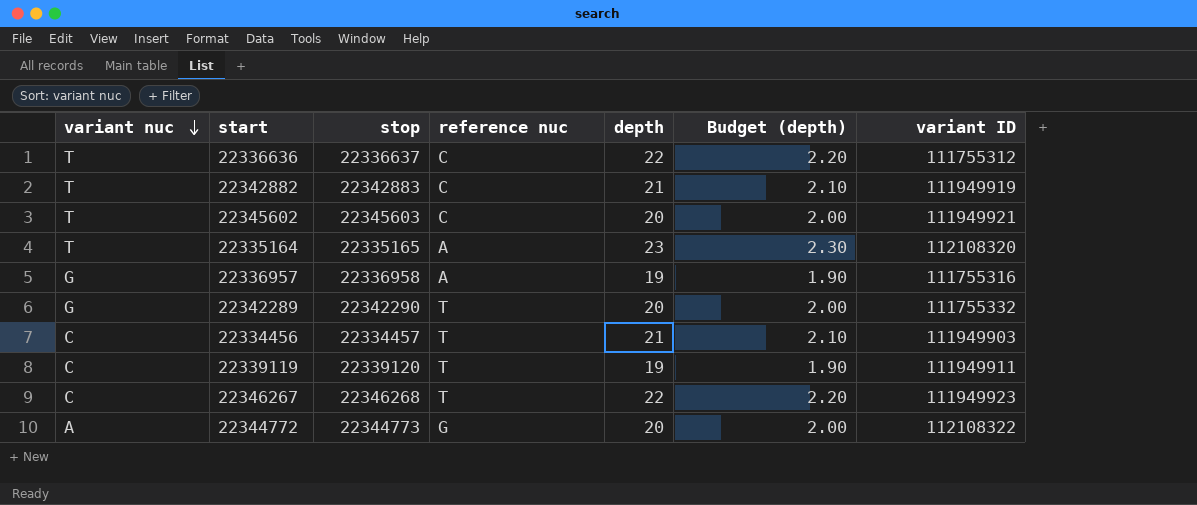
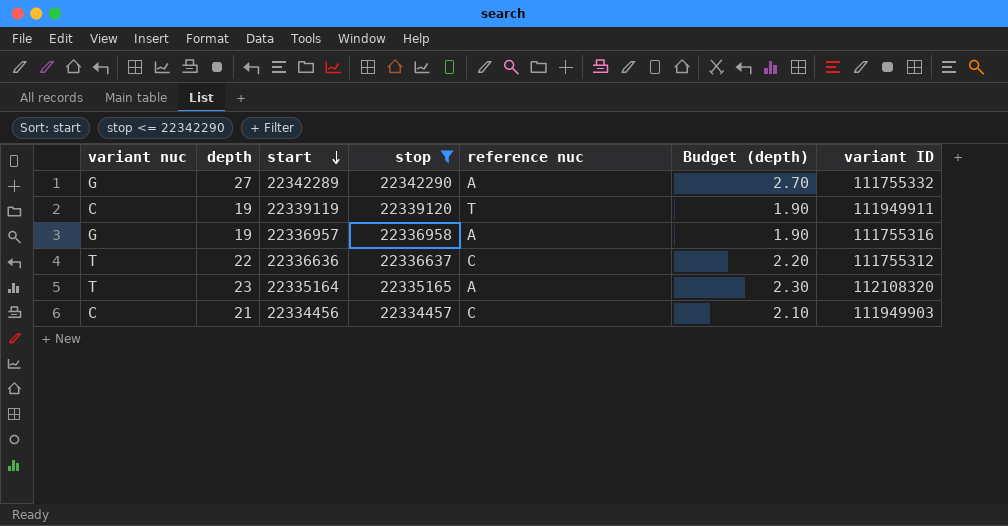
filter: none -> stop <= 22342290
row order: variant nuc descending -> start descending
column depth | position: 5 -> 2
22342289 | depth: 20 -> 27
22342289 | reference nuc: T -> A
22342289 | Budget (depth): 2.00 -> 2.70
22334456 | reference nuc: T -> C

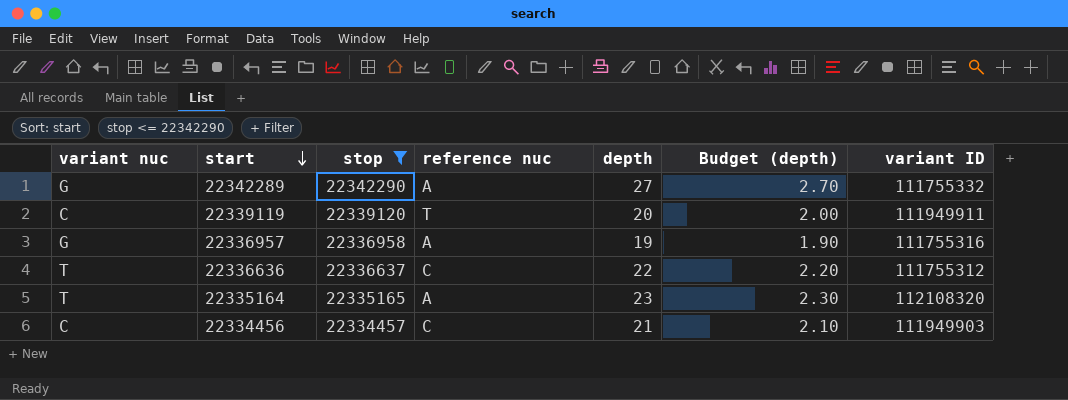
column depth | position: 2 -> 5
22339119 | depth: 19 -> 20
22339119 | Budget (depth): 1.90 -> 2.00

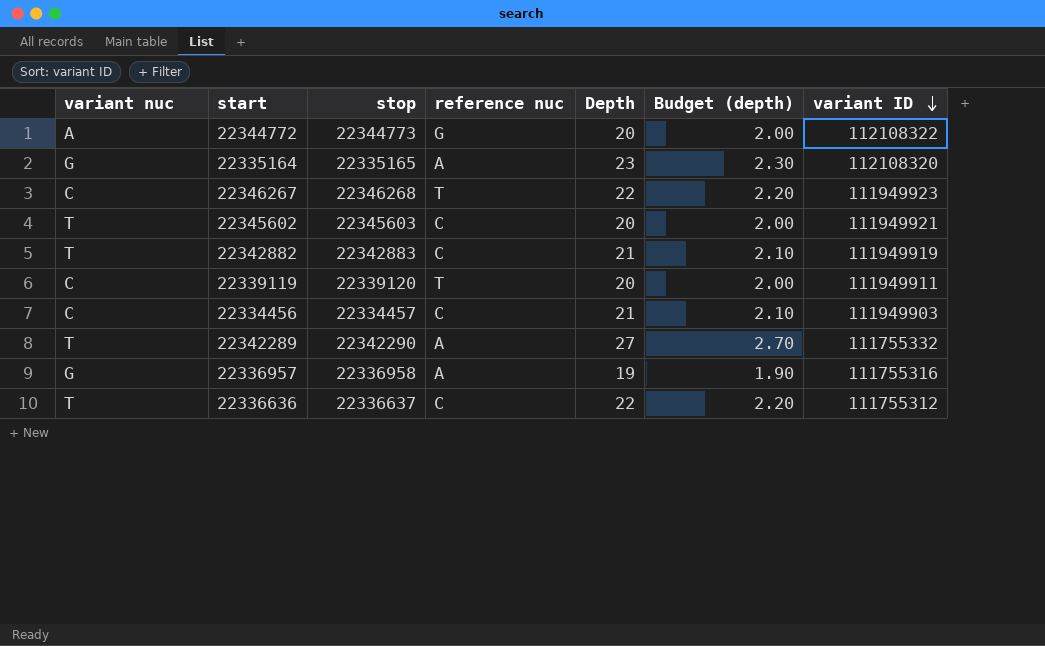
filter: stop <= 22342290 -> none
row order: start descending -> variant ID descending
column name: depth -> Depth
22335164 | variant nuc: T -> G
22342289 | variant nuc: G -> T

